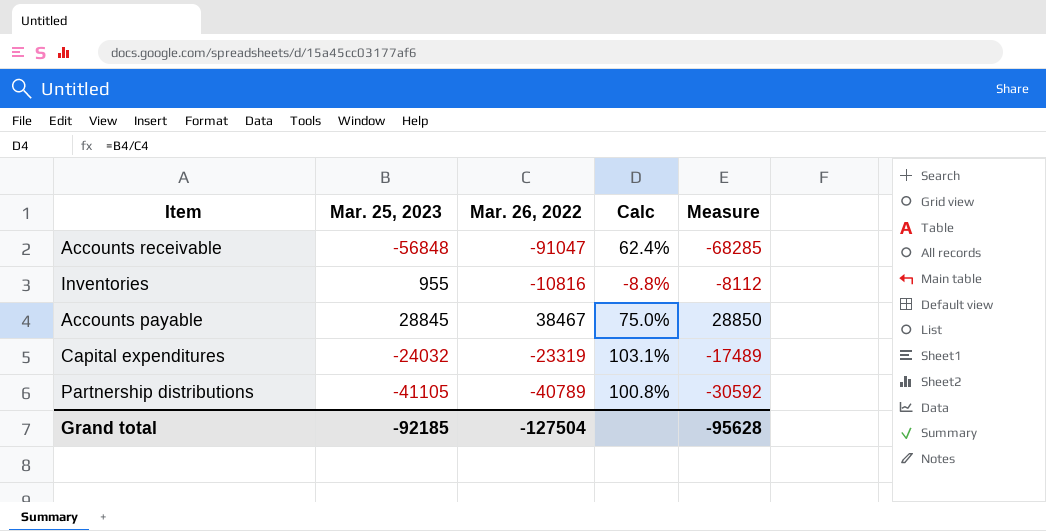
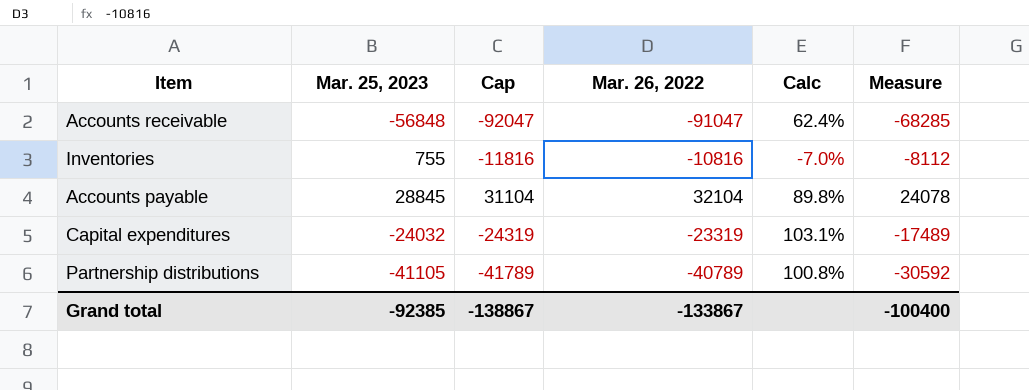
column Cap | formula: none -> [Mar. 26, 2022] - 1000
Inventories | Mar. 25, 2023: 955 -> 755
Inventories | Calc: -8.8% -> -7.0%
Accounts payable | Mar. 26, 2022: 38467 -> 32104
Accounts payable | Calc: 75.0% -> 89.8%
Accounts payable | Measure: 28850 -> 24078
Grand total | Mar. 25, 2023: -92185 -> -92385
Grand total | Mar. 26, 2022: -127504 -> -133867
Grand total | Measure: -95628 -> -100400

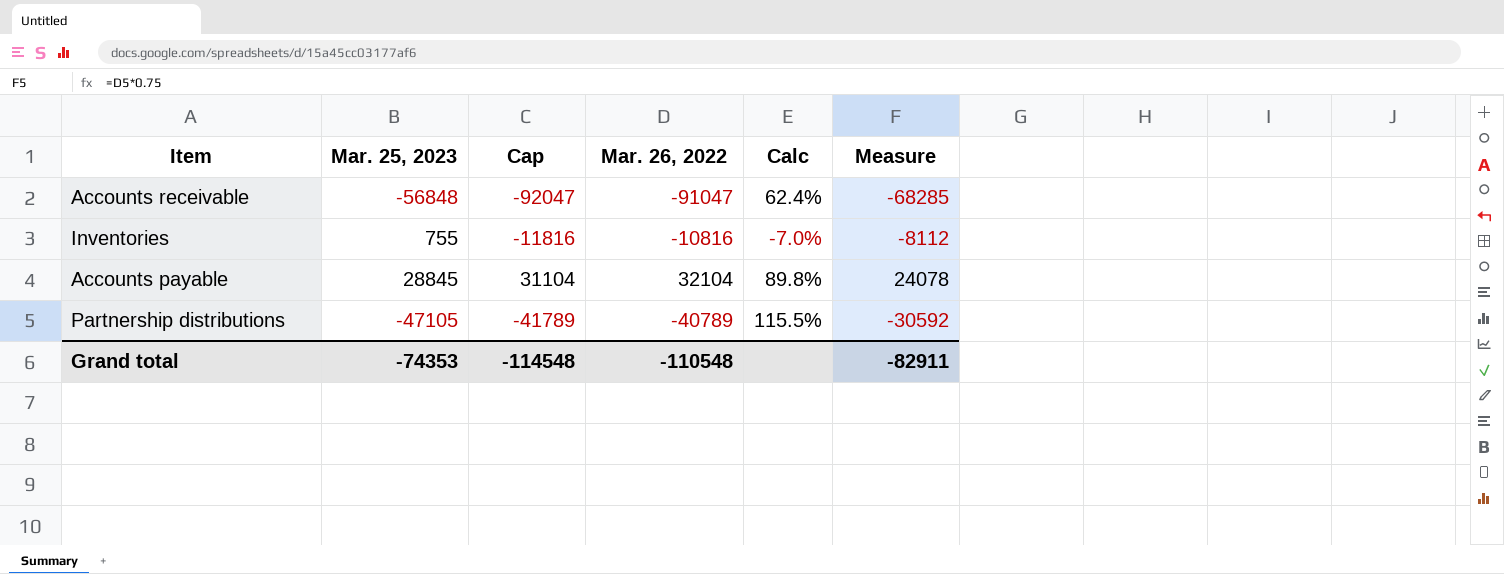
row Capital expenditures: -24032 | -24319 | -23319 | 103.1% | -17489 -> none
Partnership distributions | Mar. 25, 2023: -41105 -> -47105
Partnership distributions | Calc: 100.8% -> 115.5%
Grand total | Mar. 25, 2023: -92385 -> -74353
Grand total | Cap: -138867 -> -114548
Grand total | Mar. 26, 2022: -133867 -> -110548
Grand total | Measure: -100400 -> -82911

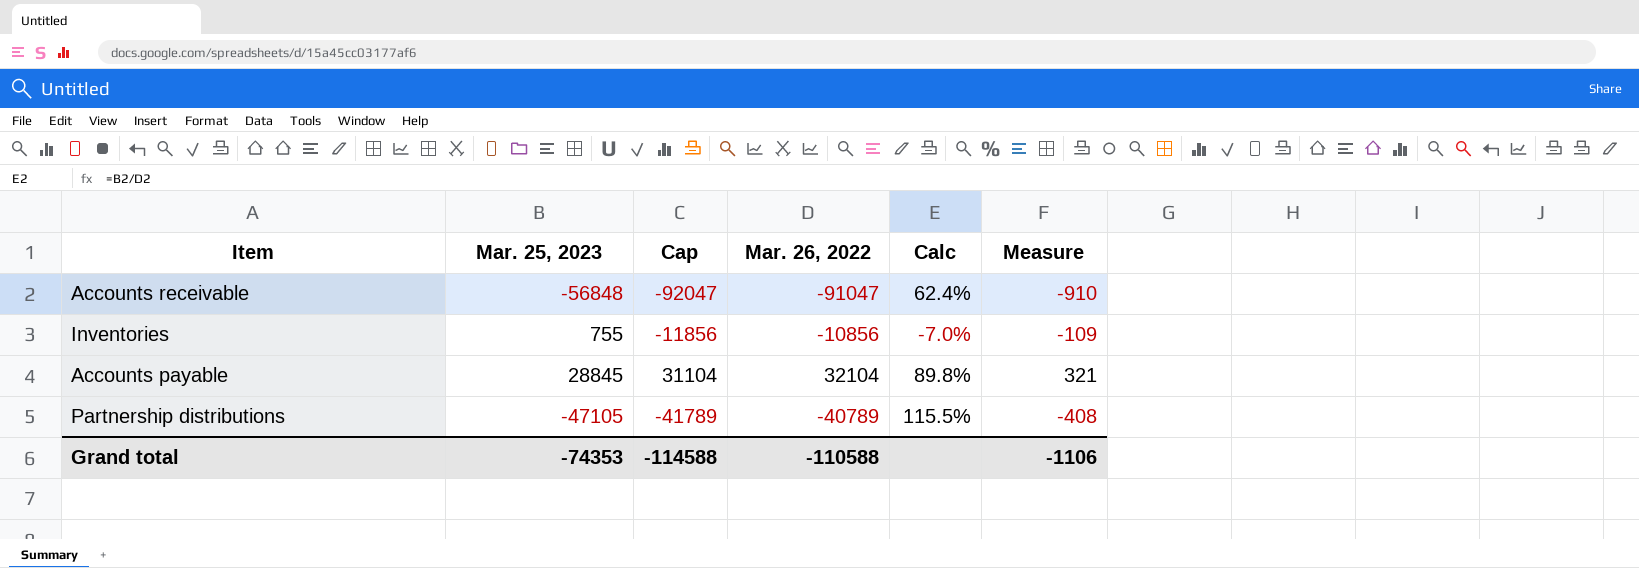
column Measure | formula: [Mar. 26, 2022] * 0.75 -> [Mar. 26, 2022] * 0.01
Inventories | Cap: -11816 -> -11856
Inventories | Mar. 26, 2022: -10816 -> -10856
Grand total | Cap: -114548 -> -114588
Grand total | Mar. 26, 2022: -110548 -> -110588
Grand total | Measure: -82911 -> -1106

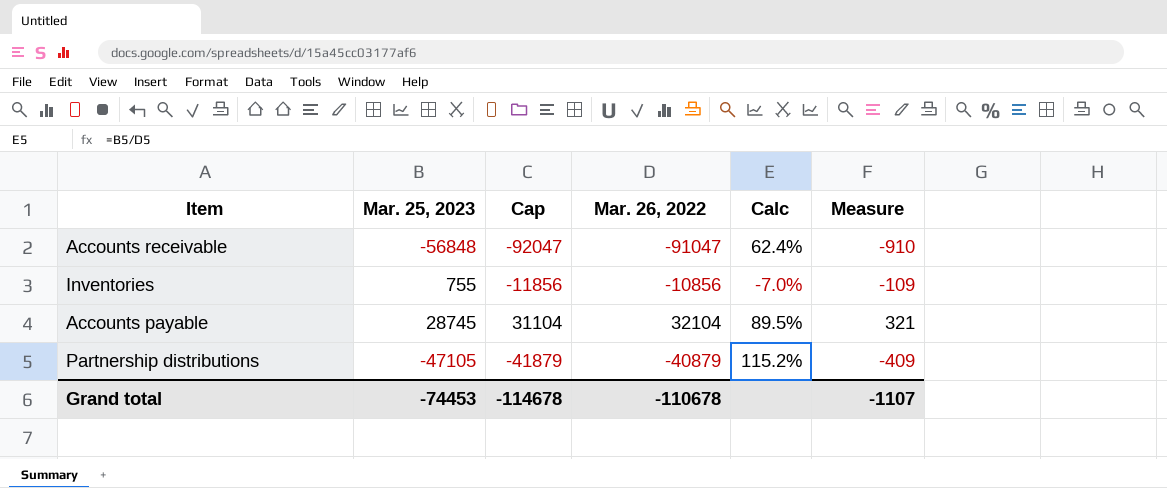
Accounts payable | Mar. 25, 2023: 28845 -> 28745
Accounts payable | Calc: 89.8% -> 89.5%
Partnership distributions | Cap: -41789 -> -41879
Partnership distributions | Mar. 26, 2022: -40789 -> -40879
Partnership distributions | Calc: 115.5% -> 115.2%
Partnership distributions | Measure: -408 -> -409
Grand total | Mar. 25, 2023: -74353 -> -74453
Grand total | Cap: -114588 -> -114678
Grand total | Mar. 26, 2022: -110588 -> -110678
Grand total | Measure: -1106 -> -1107

